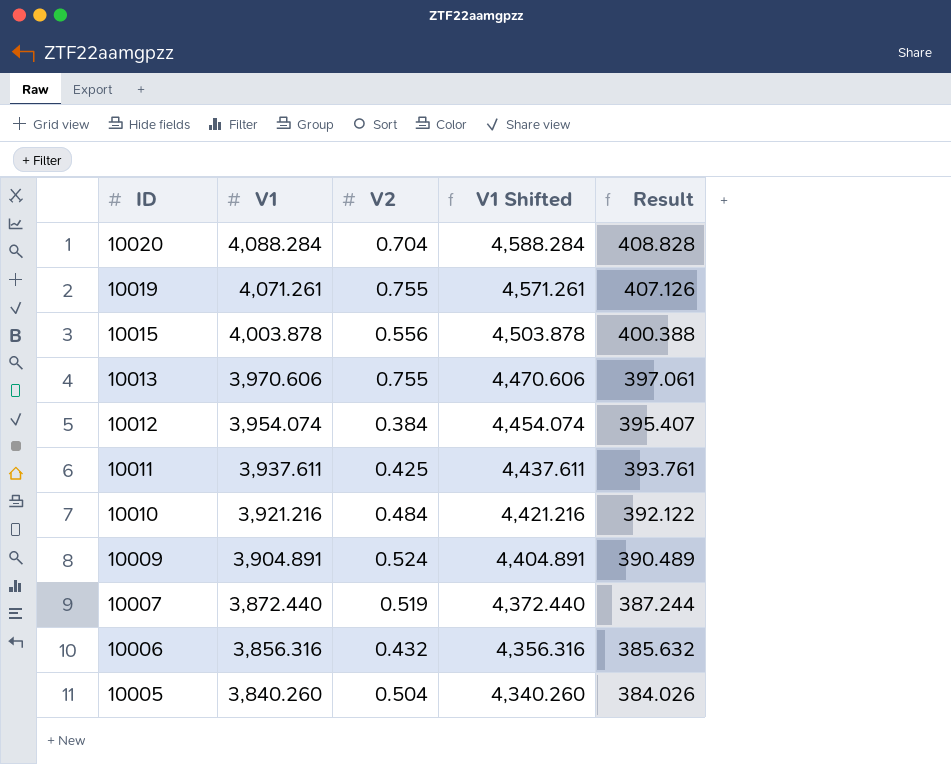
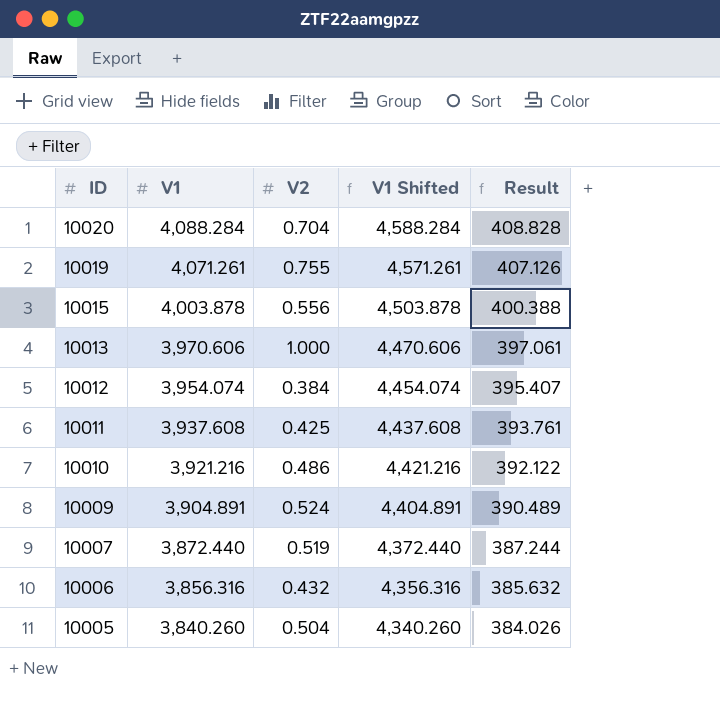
10013 | V2: 0.755 -> 1.000
10011 | V1: 3,937.611 -> 3,937.608
10011 | V1 Shifted: 4,437.611 -> 4,437.608
10010 | V2: 0.484 -> 0.486

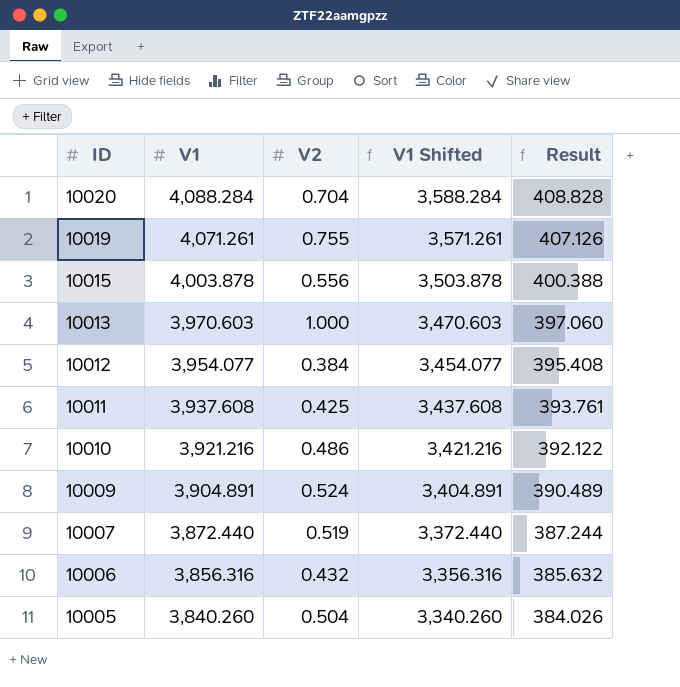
column V1 Shifted | formula: [V1] + 500 -> [V1] - 500
10013 | V1: 3,970.606 -> 3,970.603
10013 | Result: 397.061 -> 397.060
10012 | V1: 3,954.074 -> 3,954.077
10012 | Result: 395.407 -> 395.408

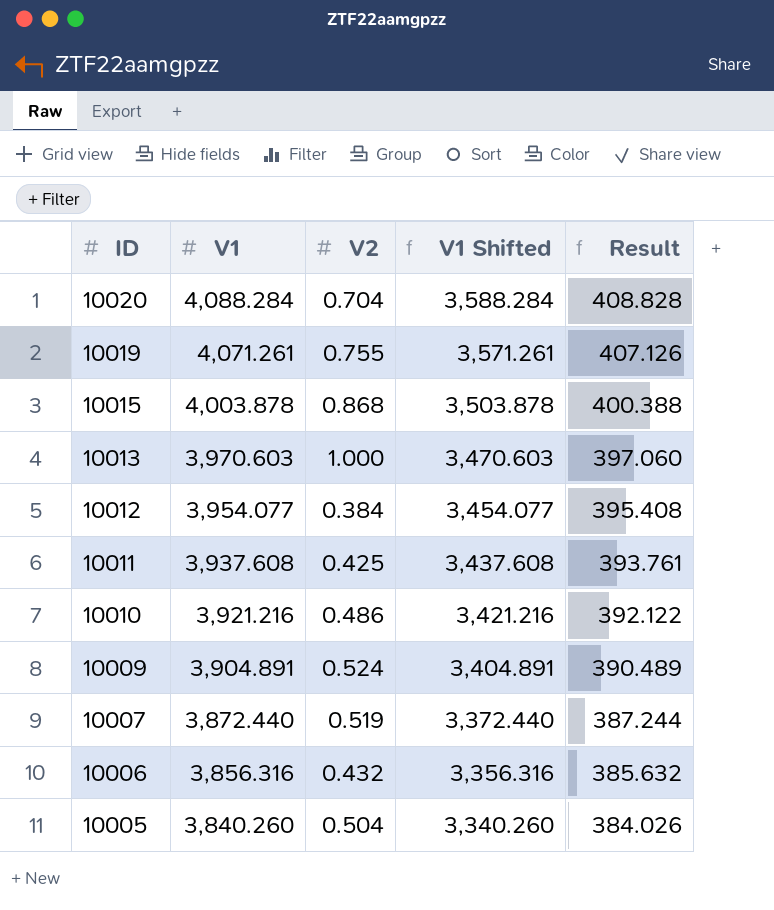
10015 | V2: 0.556 -> 0.868

